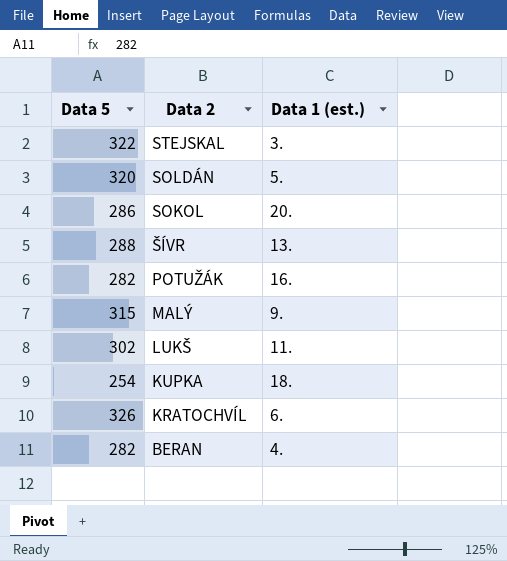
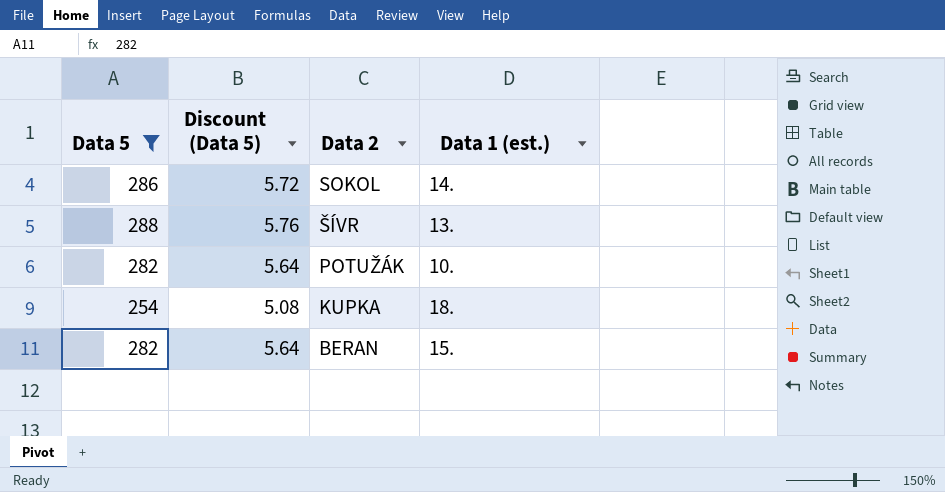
filter: none -> Data 5 <= 288
column Discount (Data 5) | formula: none -> [Data 5] * 0.02
SOKOL | Data 1 (est.): 20. -> 14.
POTUŽÁK | Data 1 (est.): 16. -> 10.
BERAN | Data 1 (est.): 4. -> 15.

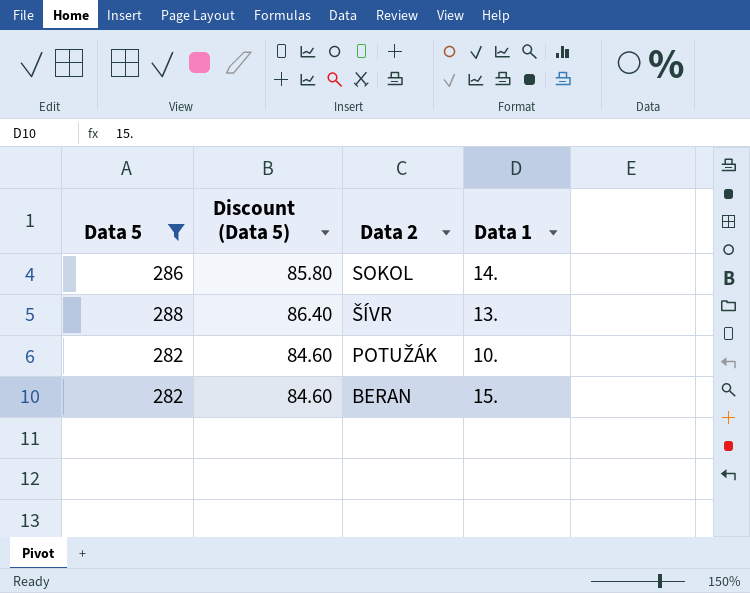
column Discount (Data 5) | formula: [Data 5] * 0.02 -> [Data 5] * 0.3
column name: Data 1 (est.) -> Data 1
row KUPKA: 254 | 5.08 | 18. -> none

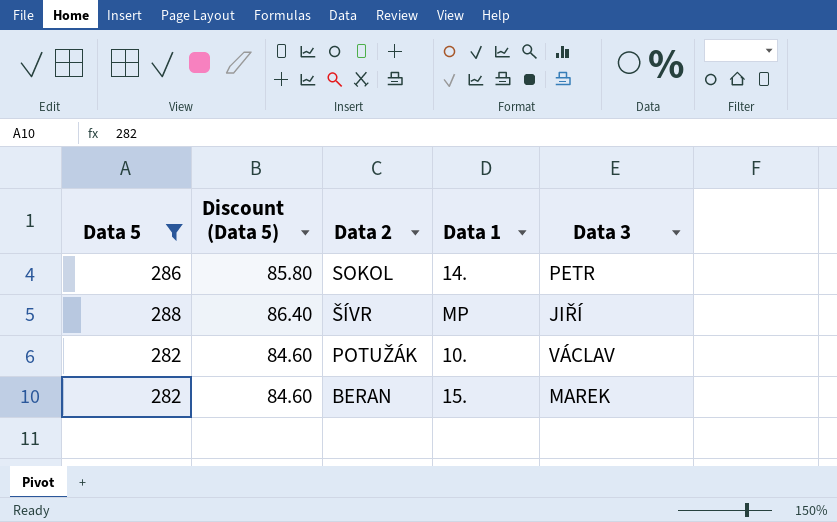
column Data 3 | position: none -> 5
ŠÍVR | Data 1: 13. -> MP

